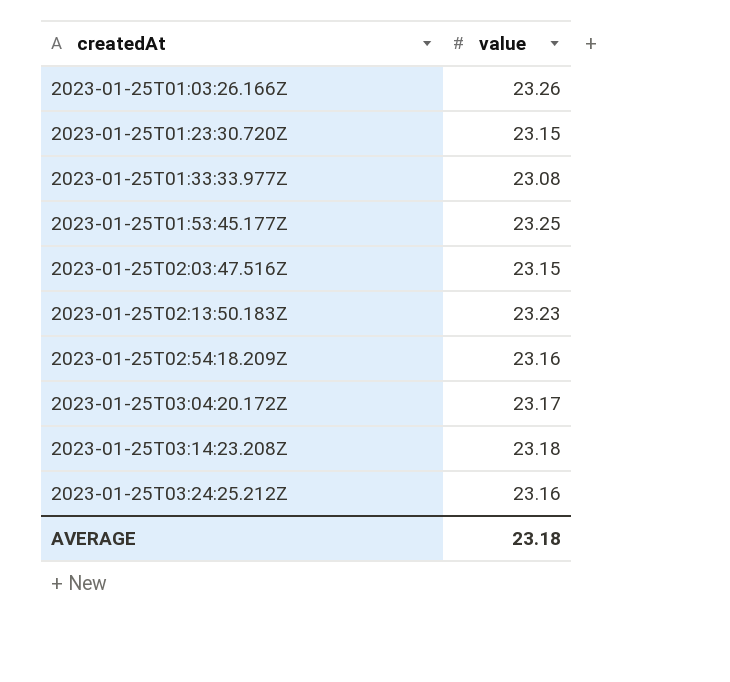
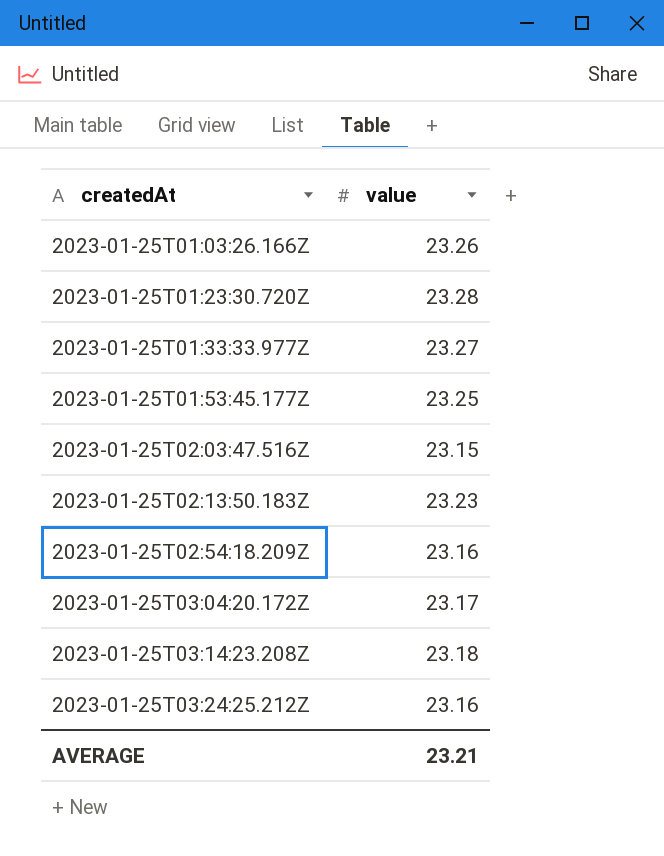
2023-01-25T01:23:30.720Z | value: 23.15 -> 23.28
2023-01-25T01:33:33.977Z | value: 23.08 -> 23.27
AVERAGE | value: 23.18 -> 23.21

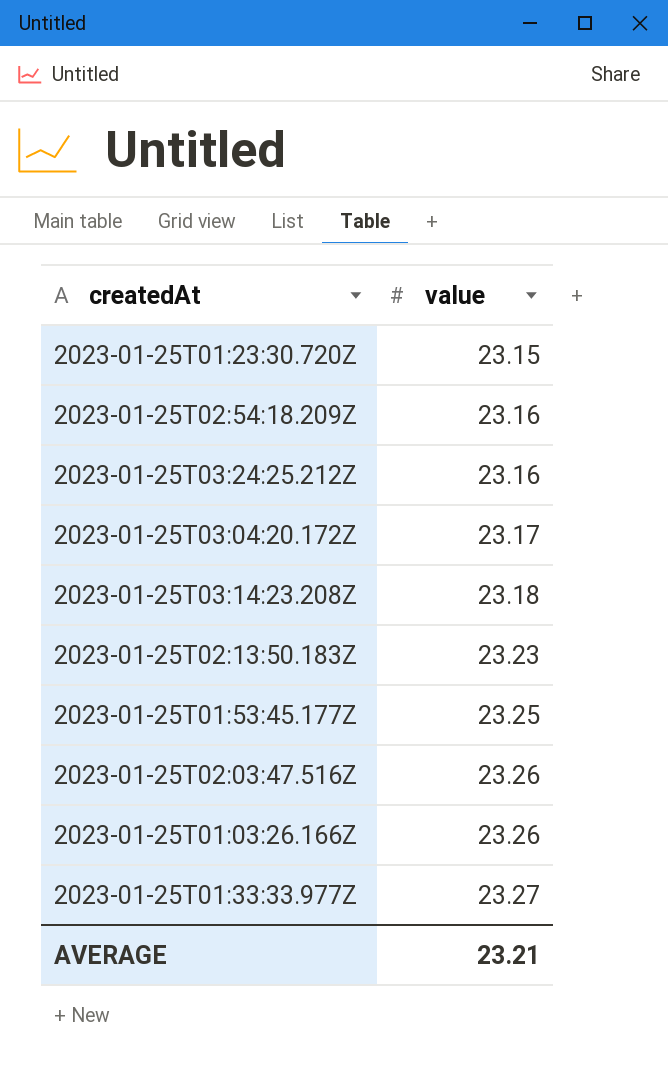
row order: createdAt ascending -> value ascending
2023-01-25T01:23:30.720Z | value: 23.28 -> 23.15
2023-01-25T02:03:47.516Z | value: 23.15 -> 23.26

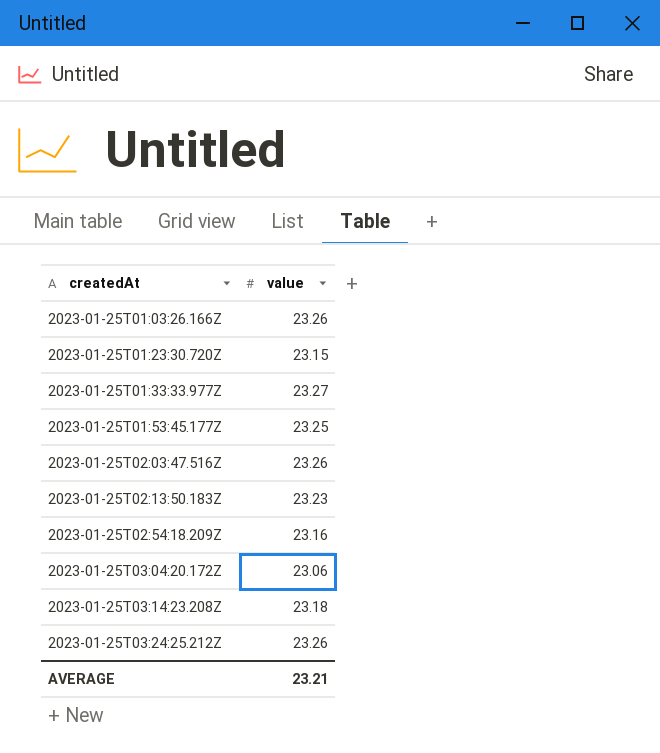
row order: value ascending -> createdAt ascending
2023-01-25T03:04:20.172Z | value: 23.17 -> 23.06
2023-01-25T03:24:25.212Z | value: 23.16 -> 23.26

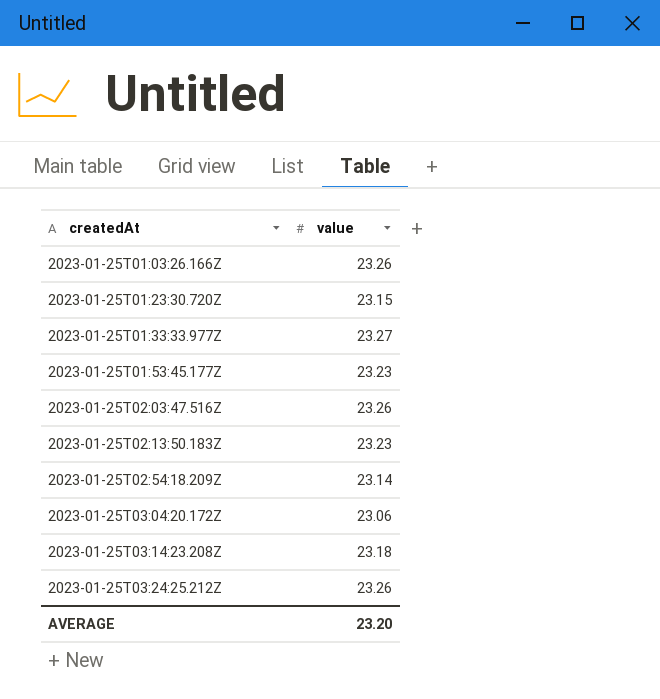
2023-01-25T01:53:45.177Z | value: 23.25 -> 23.23
2023-01-25T02:54:18.209Z | value: 23.16 -> 23.14
AVERAGE | value: 23.21 -> 23.20

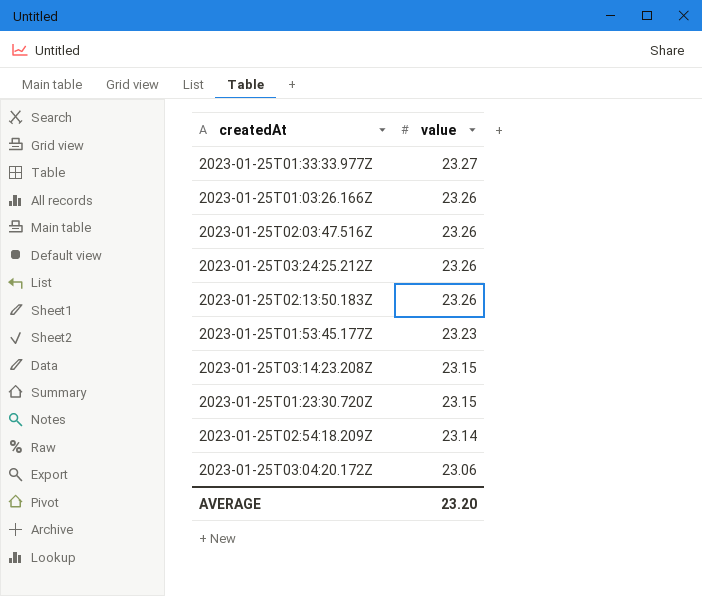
row order: createdAt ascending -> value descending
2023-01-25T02:13:50.183Z | value: 23.23 -> 23.26
2023-01-25T03:14:23.208Z | value: 23.18 -> 23.15

